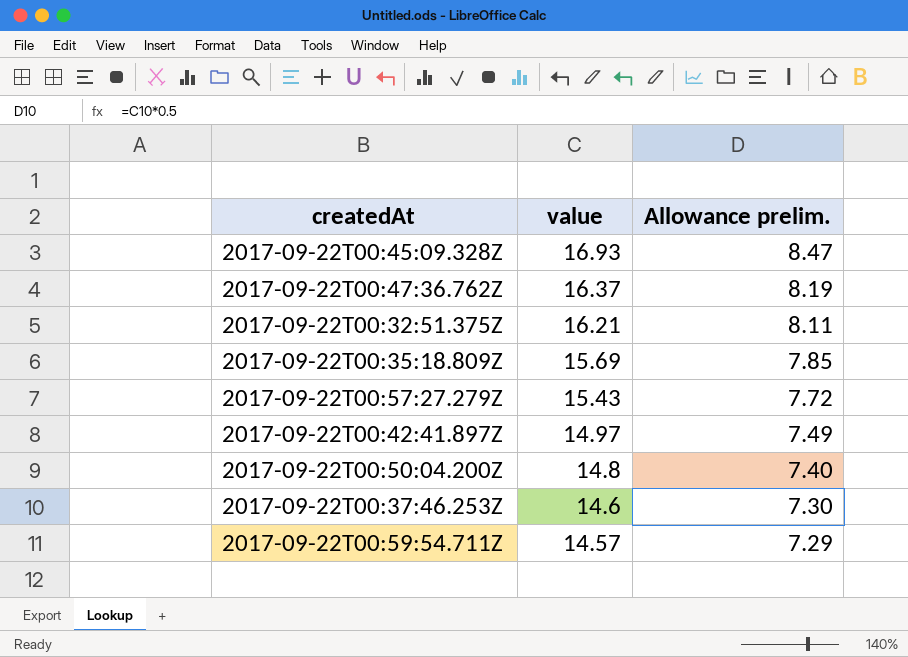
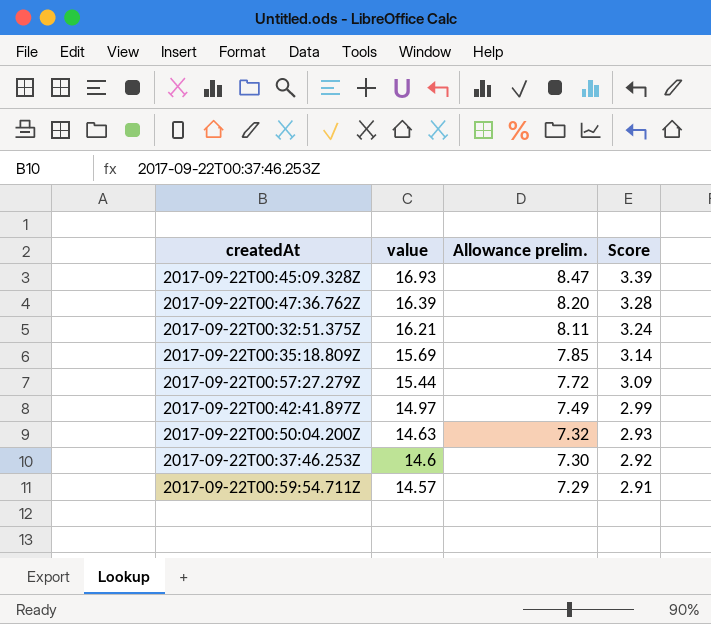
column Score | formula: none -> [value] * 0.2
2017-09-22T00:47:36.762Z | value: 16.37 -> 16.39
2017-09-22T00:47:36.762Z | Allowance prelim.: 8.19 -> 8.20
2017-09-22T00:57:27.279Z | value: 15.43 -> 15.44
2017-09-22T00:50:04.200Z | value: 14.8 -> 14.63
2017-09-22T00:50:04.200Z | Allowance prelim.: 7.40 -> 7.32

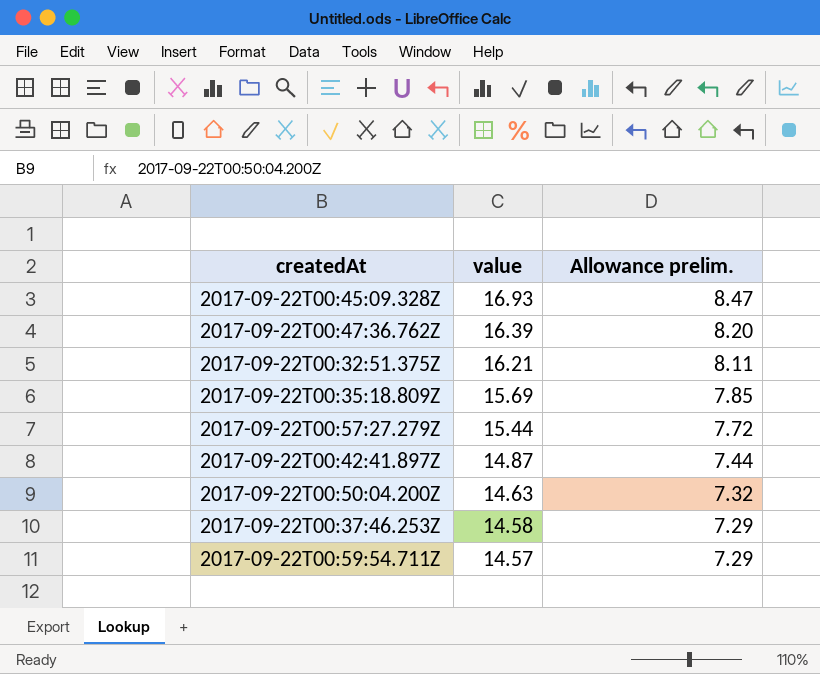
column Score | formula: [value] * 0.2 -> none
2017-09-22T00:42:41.897Z | value: 14.97 -> 14.87
2017-09-22T00:42:41.897Z | Allowance prelim.: 7.49 -> 7.44
2017-09-22T00:37:46.253Z | value: 14.6 -> 14.58
2017-09-22T00:37:46.253Z | Allowance prelim.: 7.30 -> 7.29

